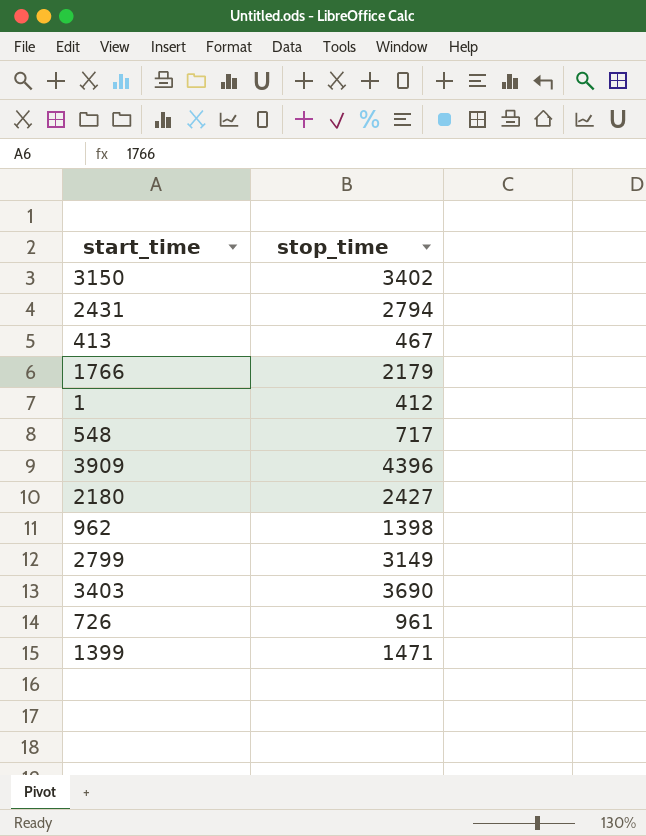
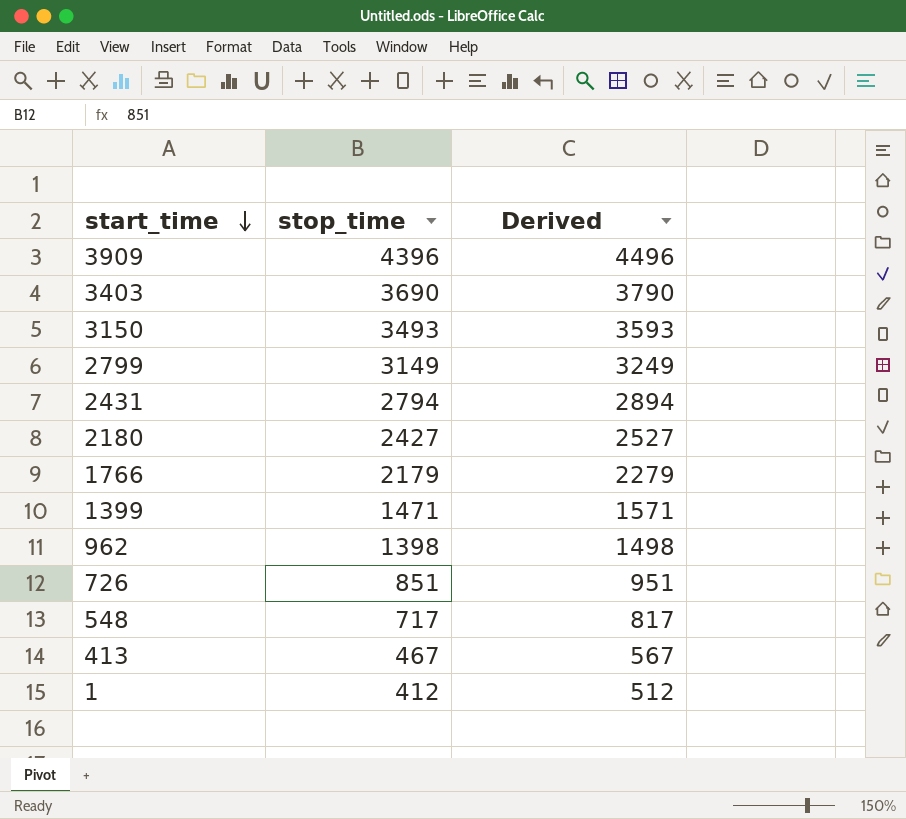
row order: none -> start_time descending
column Derived | formula: none -> [stop_time] + 100
3150 | stop_time: 3402 -> 3493
726 | stop_time: 961 -> 851

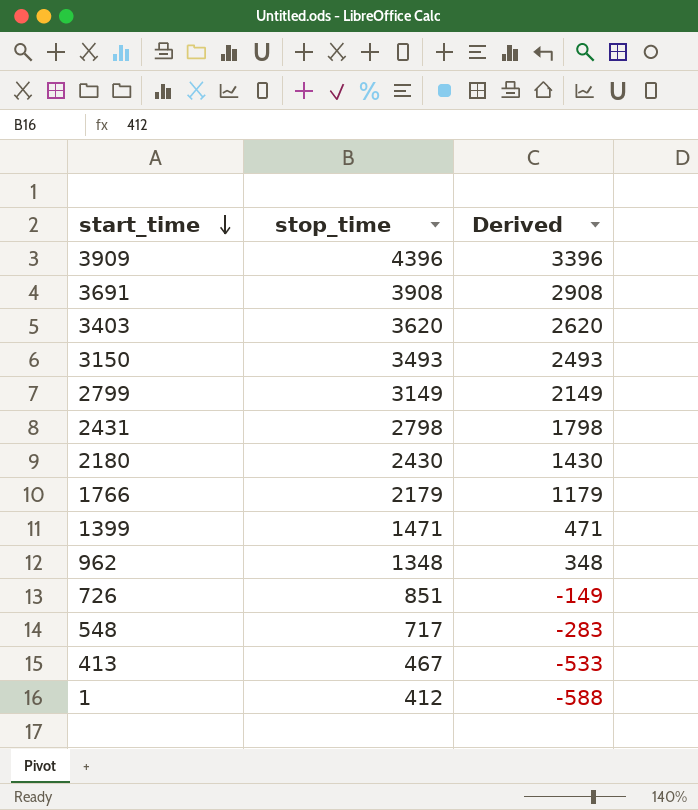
column Derived | formula: [stop_time] + 100 -> [stop_time] - 1000
row 3691: none -> 3908 | 2908
3403 | stop_time: 3690 -> 3620
2431 | stop_time: 2794 -> 2798
2180 | stop_time: 2427 -> 2430
962 | stop_time: 1398 -> 1348

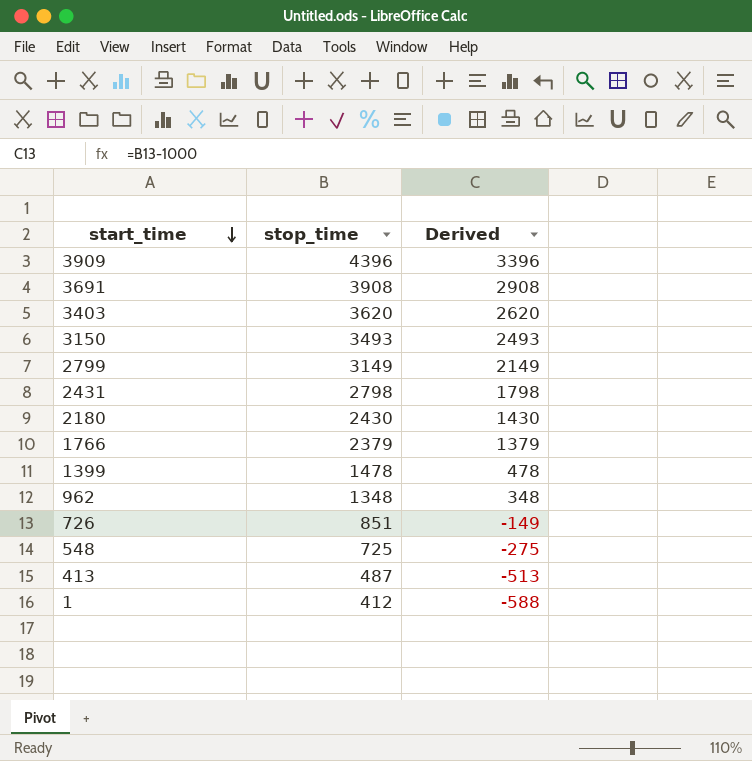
1766 | stop_time: 2179 -> 2379
1766 | Derived: 1179 -> 1379
1399 | stop_time: 1471 -> 1478
1399 | Derived: 471 -> 478
548 | stop_time: 717 -> 725
548 | Derived: -283 -> -275
413 | stop_time: 467 -> 487
413 | Derived: -533 -> -513

